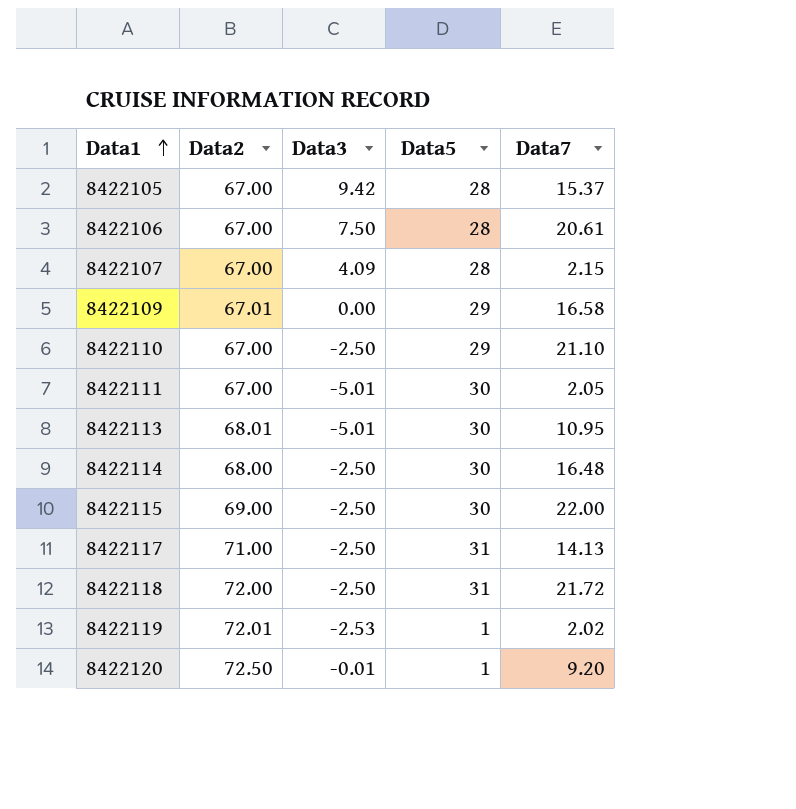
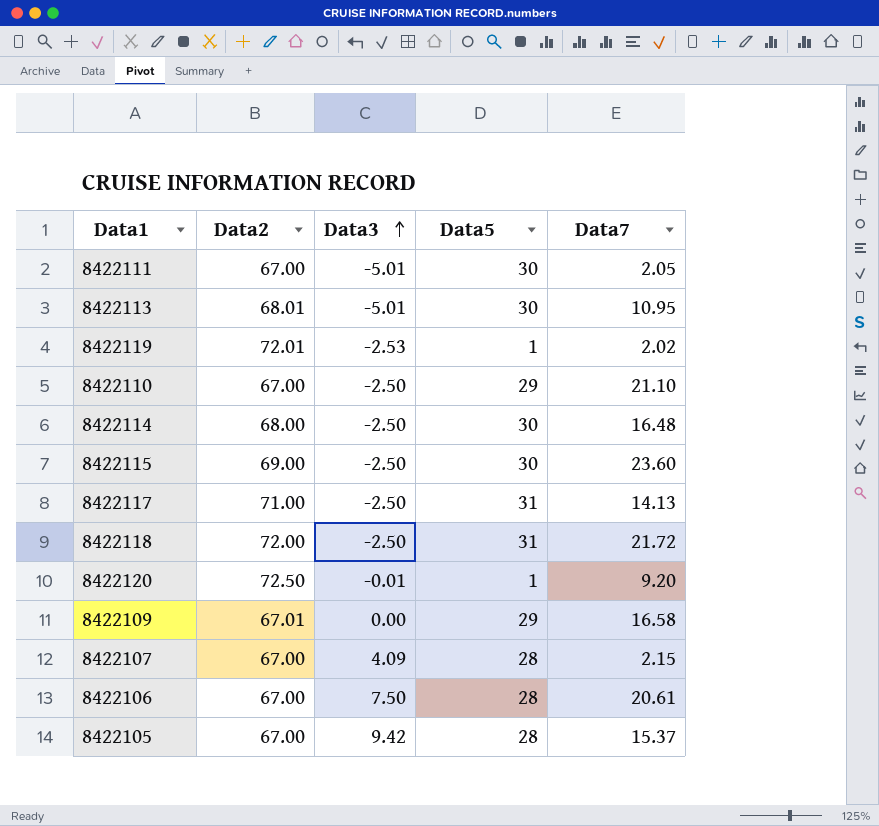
row order: Data1 ascending -> Data3 ascending
8422115 | Data7: 22.00 -> 23.60

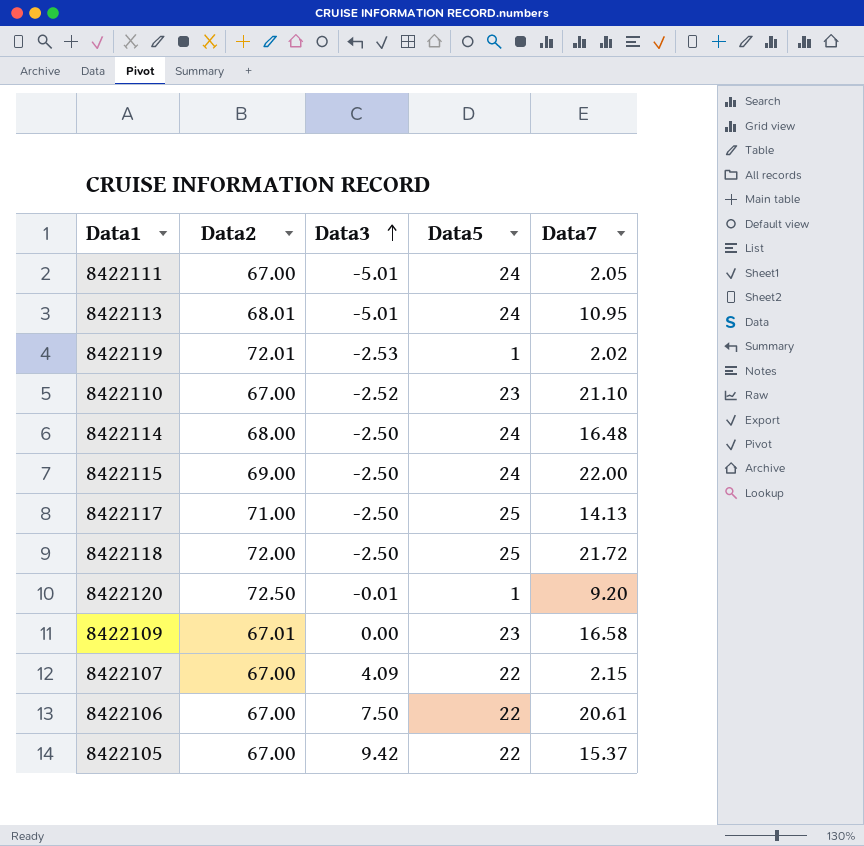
8422111 | Data5: 30 -> 24
8422113 | Data5: 30 -> 24
8422110 | Data3: -2.50 -> -2.52
8422110 | Data5: 29 -> 23
8422114 | Data5: 30 -> 24
8422115 | Data5: 30 -> 24
8422115 | Data7: 23.60 -> 22.00
8422117 | Data5: 31 -> 25
8422118 | Data5: 31 -> 25
8422109 | Data5: 29 -> 23
8422107 | Data5: 28 -> 22
8422106 | Data5: 28 -> 22
8422105 | Data5: 28 -> 22

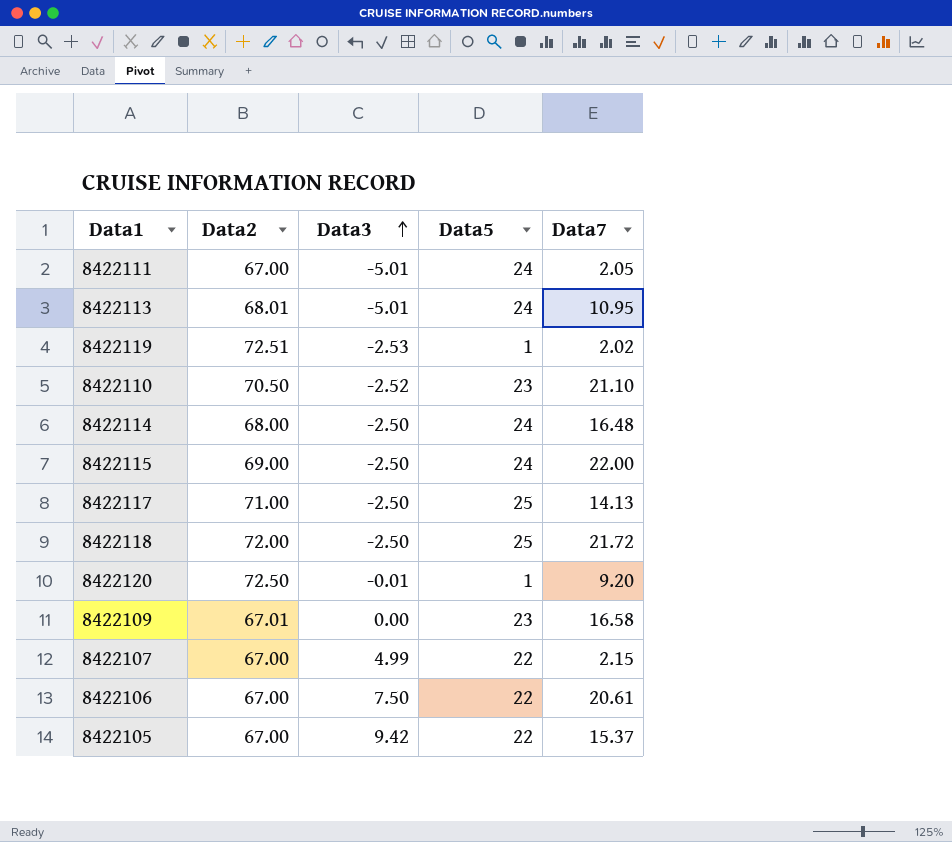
8422119 | Data2: 72.01 -> 72.51
8422110 | Data2: 67.00 -> 70.50
8422107 | Data3: 4.09 -> 4.99

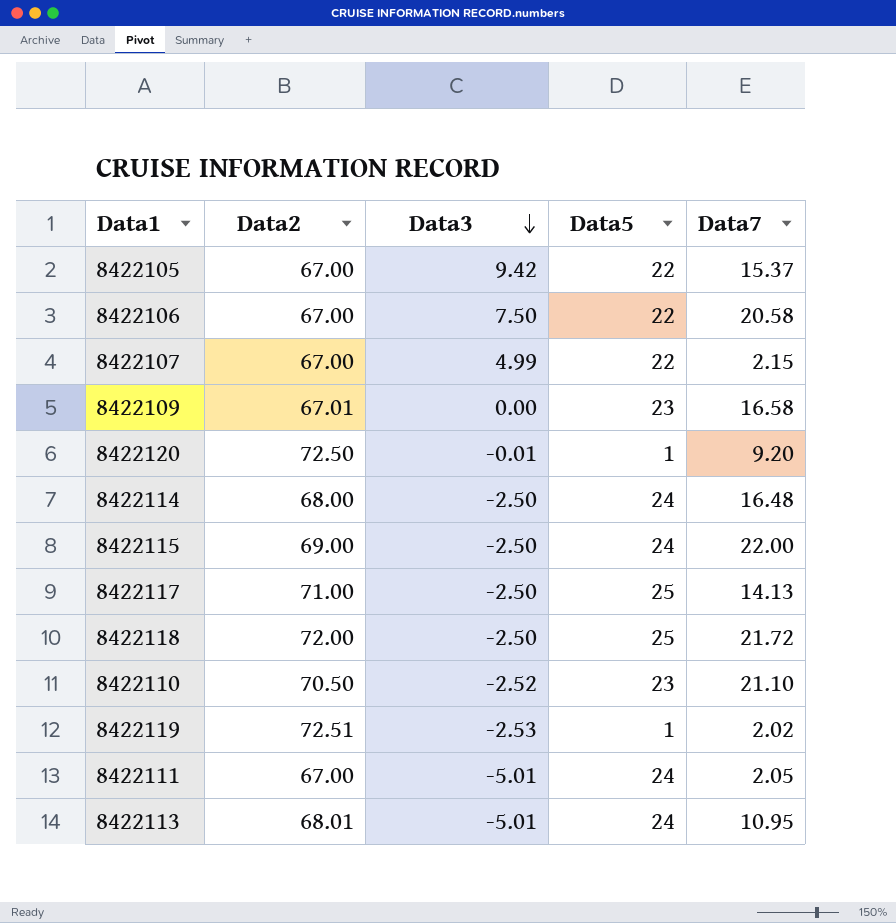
row order: Data3 ascending -> Data3 descending
8422106 | Data7: 20.61 -> 20.58

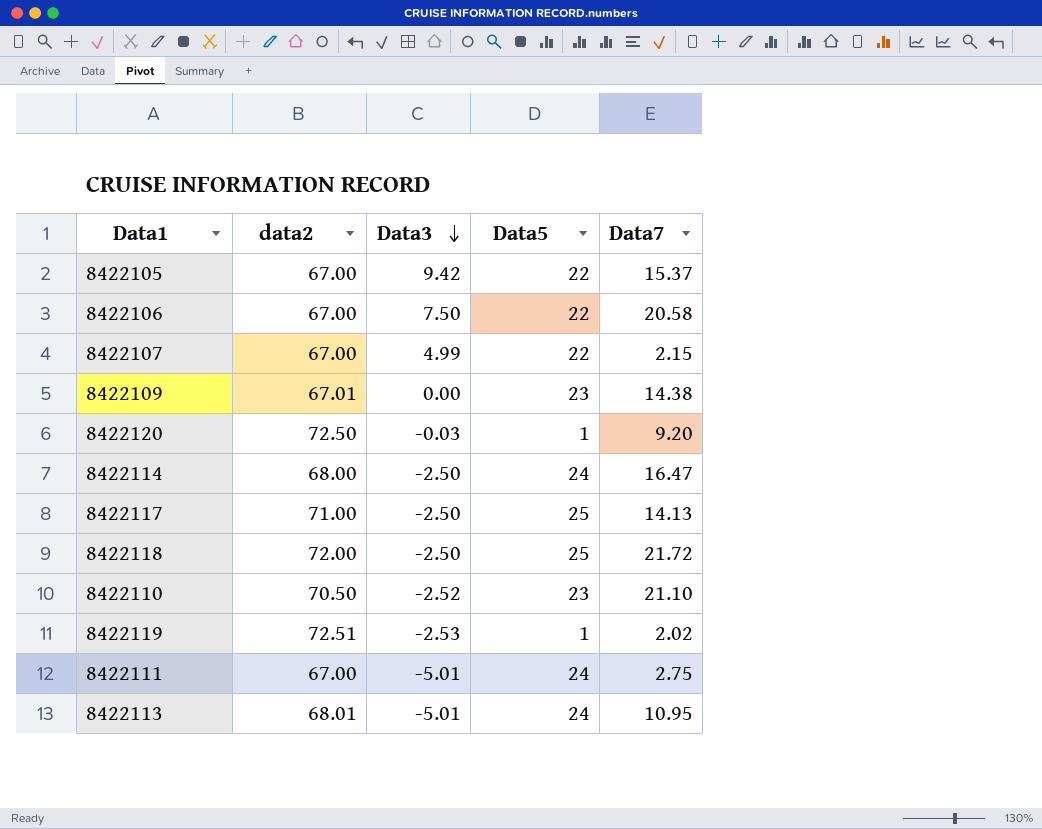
column name: Data2 -> data2
row 8422115: 69.00 | -2.50 | 24 | 22.00 -> none
8422109 | Data7: 16.58 -> 14.38
8422120 | Data3: -0.01 -> -0.03
8422114 | Data7: 16.48 -> 16.47
8422111 | Data7: 2.05 -> 2.75

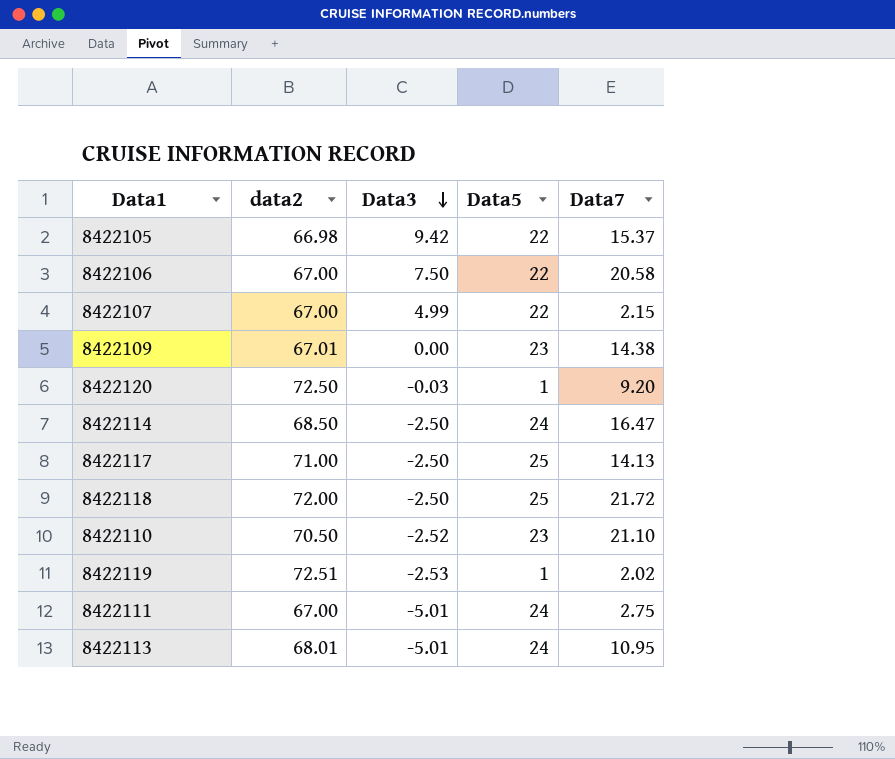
8422105 | data2: 67.00 -> 66.98
8422114 | data2: 68.00 -> 68.50

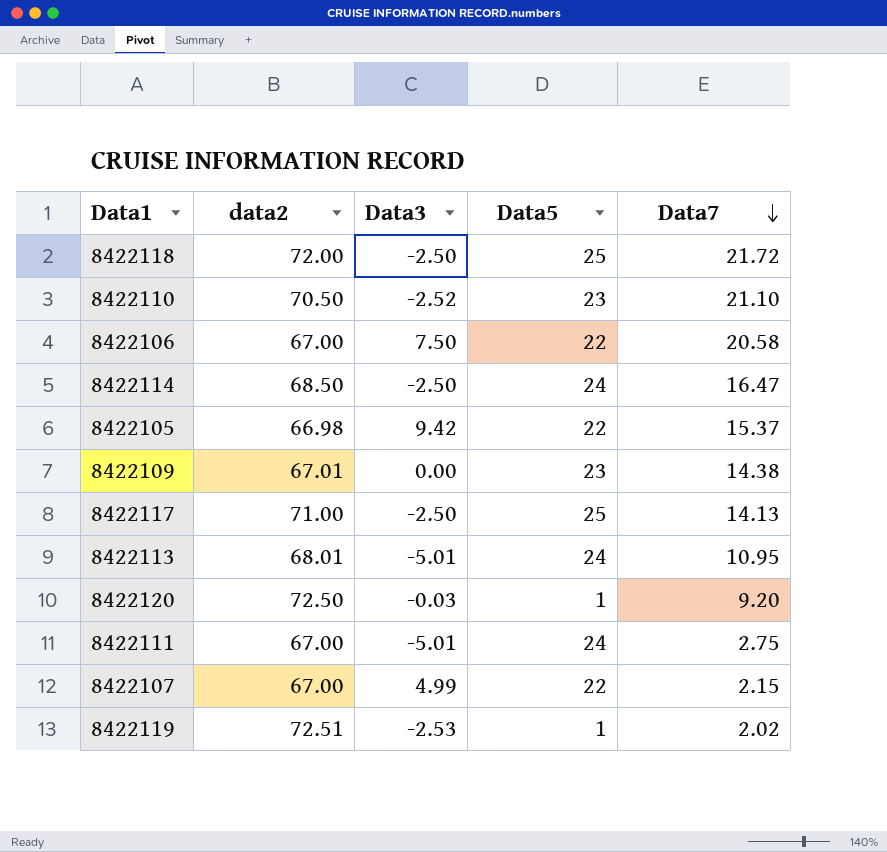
row order: Data3 descending -> Data7 descending

